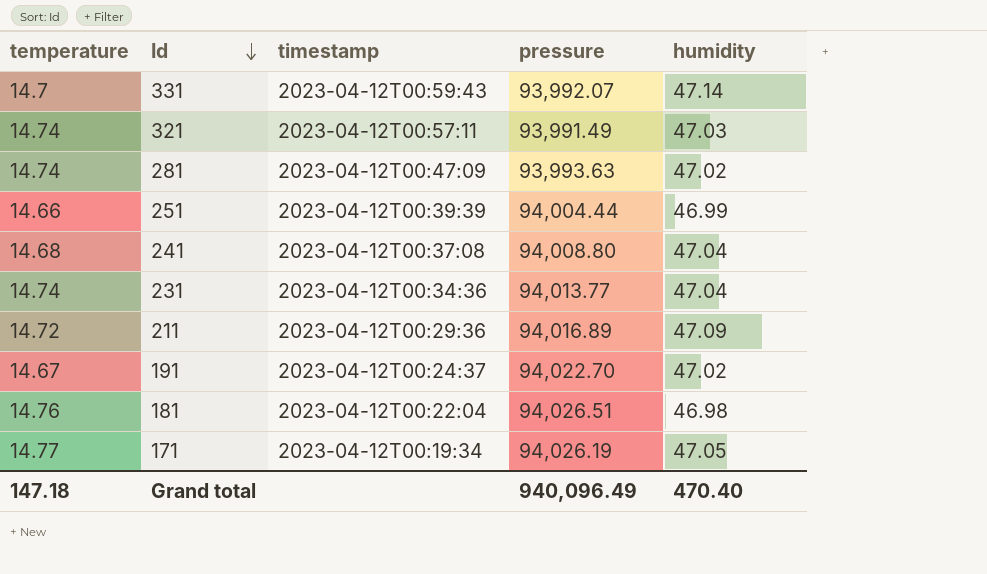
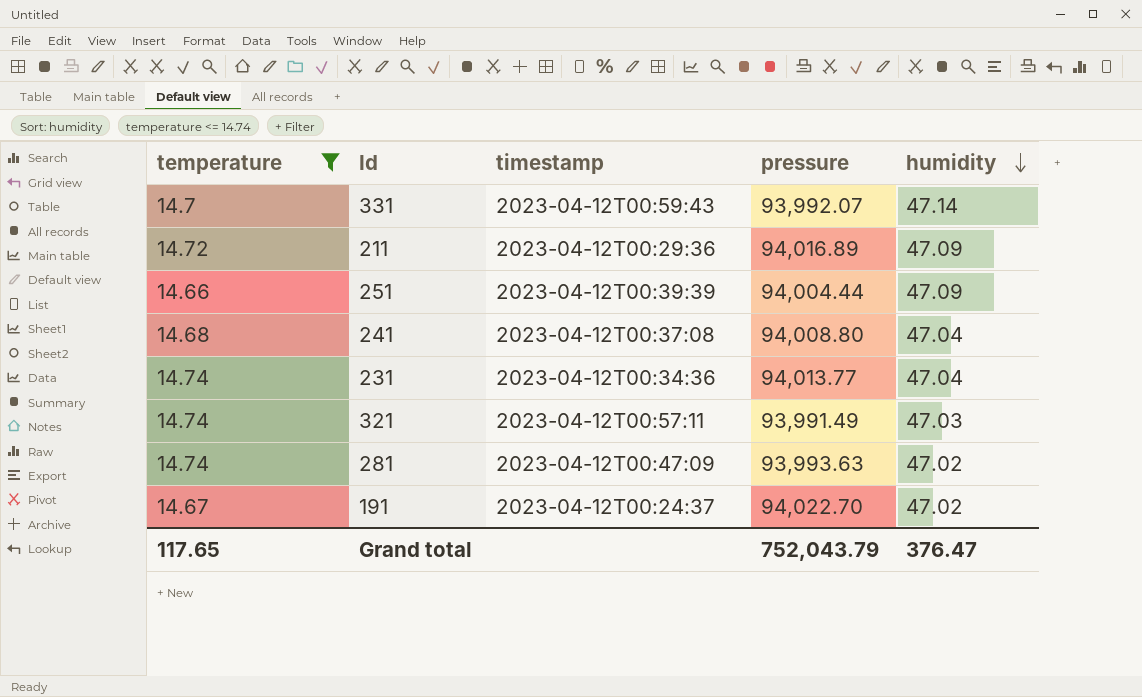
filter: none -> temperature <= 14.74
row order: Id descending -> humidity descending
251 | humidity: 46.99 -> 47.09
Grand total | temperature: 147.18 -> 117.65
Grand total | pressure: 940,096.49 -> 752,043.79
Grand total | humidity: 470.40 -> 376.47

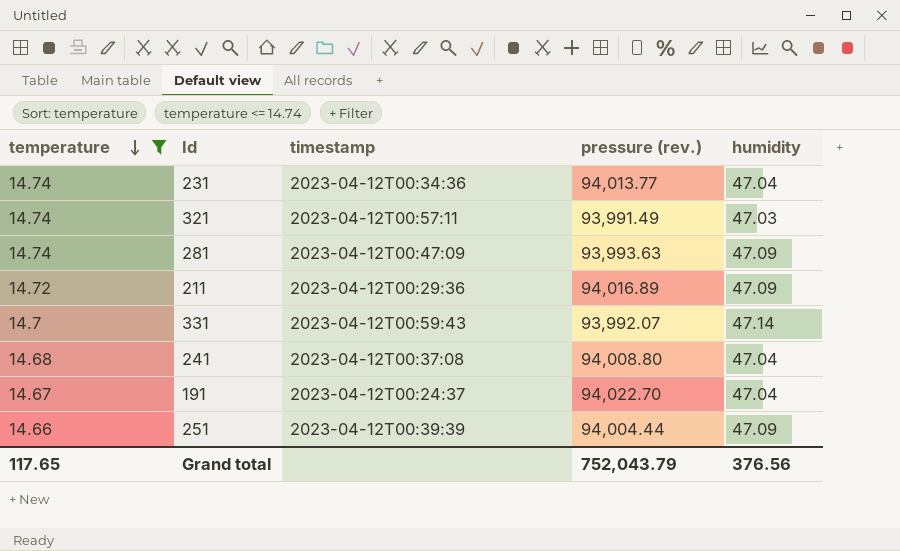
row order: humidity descending -> temperature descending
column name: pressure -> pressure (rev.)
281 | humidity: 47.02 -> 47.09
191 | humidity: 47.02 -> 47.04
Grand total | humidity: 376.47 -> 376.56

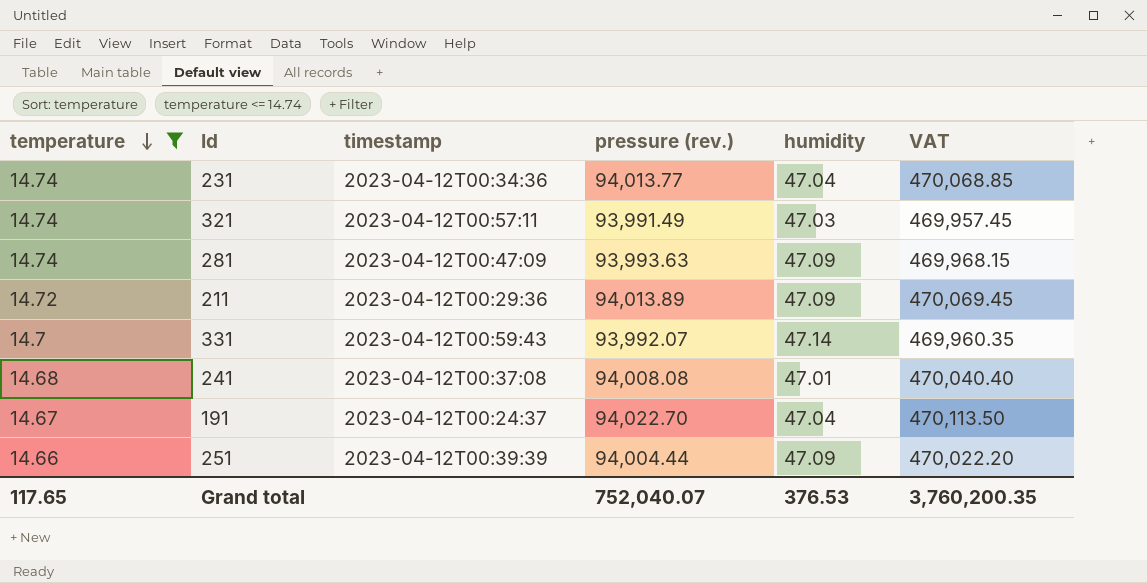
column VAT | formula: none -> [pressure (rev.)] * 5
211 | pressure (rev.): 94,016.89 -> 94,013.89
241 | pressure (rev.): 94,008.80 -> 94,008.08
241 | humidity: 47.04 -> 47.01
Grand total | pressure (rev.): 752,043.79 -> 752,040.07
Grand total | humidity: 376.56 -> 376.53

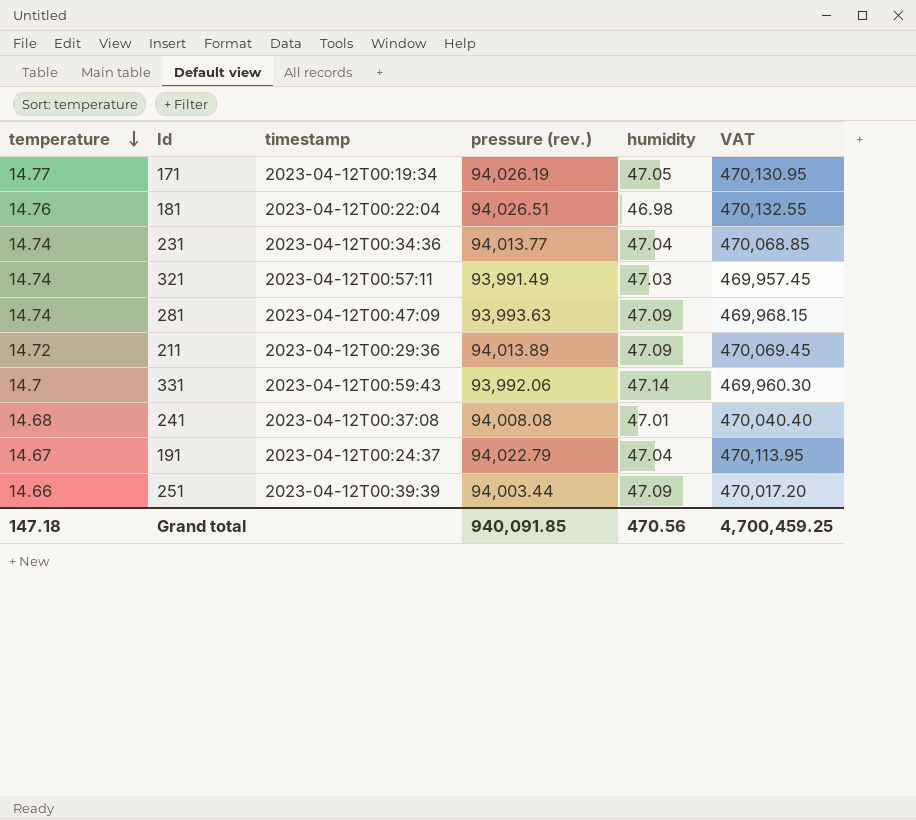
filter: temperature <= 14.74 -> none
331 | pressure (rev.): 93,992.07 -> 93,992.06
331 | VAT: 469,960.35 -> 469,960.30
191 | pressure (rev.): 94,022.70 -> 94,022.79
191 | VAT: 470,113.50 -> 470,113.95
251 | pressure (rev.): 94,004.44 -> 94,003.44
251 | VAT: 470,022.20 -> 470,017.20
Grand total | temperature: 117.65 -> 147.18
Grand total | pressure (rev.): 752,040.07 -> 940,091.85
Grand total | humidity: 376.53 -> 470.56
Grand total | VAT: 3,760,200.35 -> 4,700,459.25

